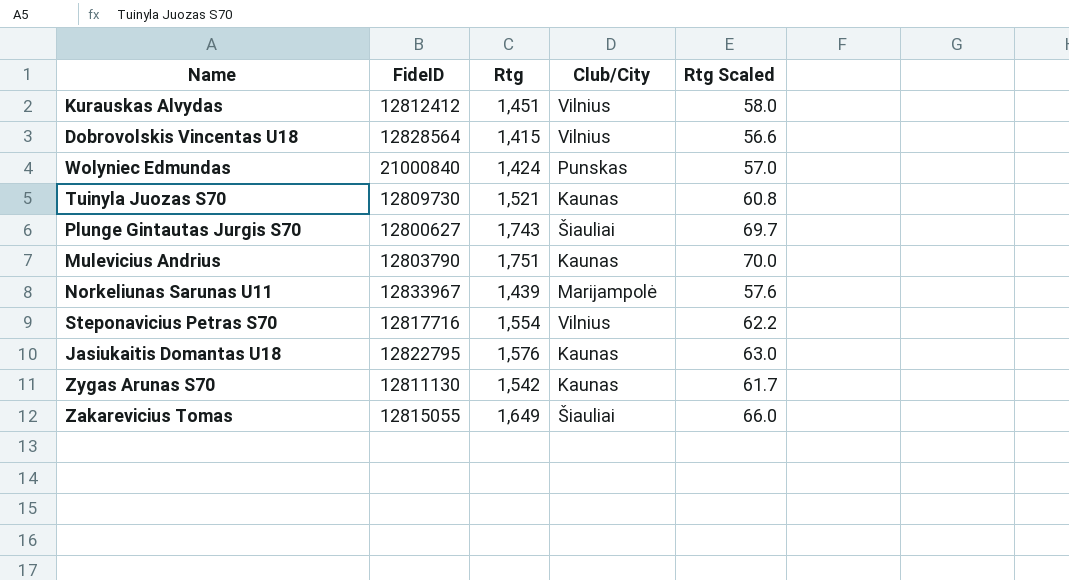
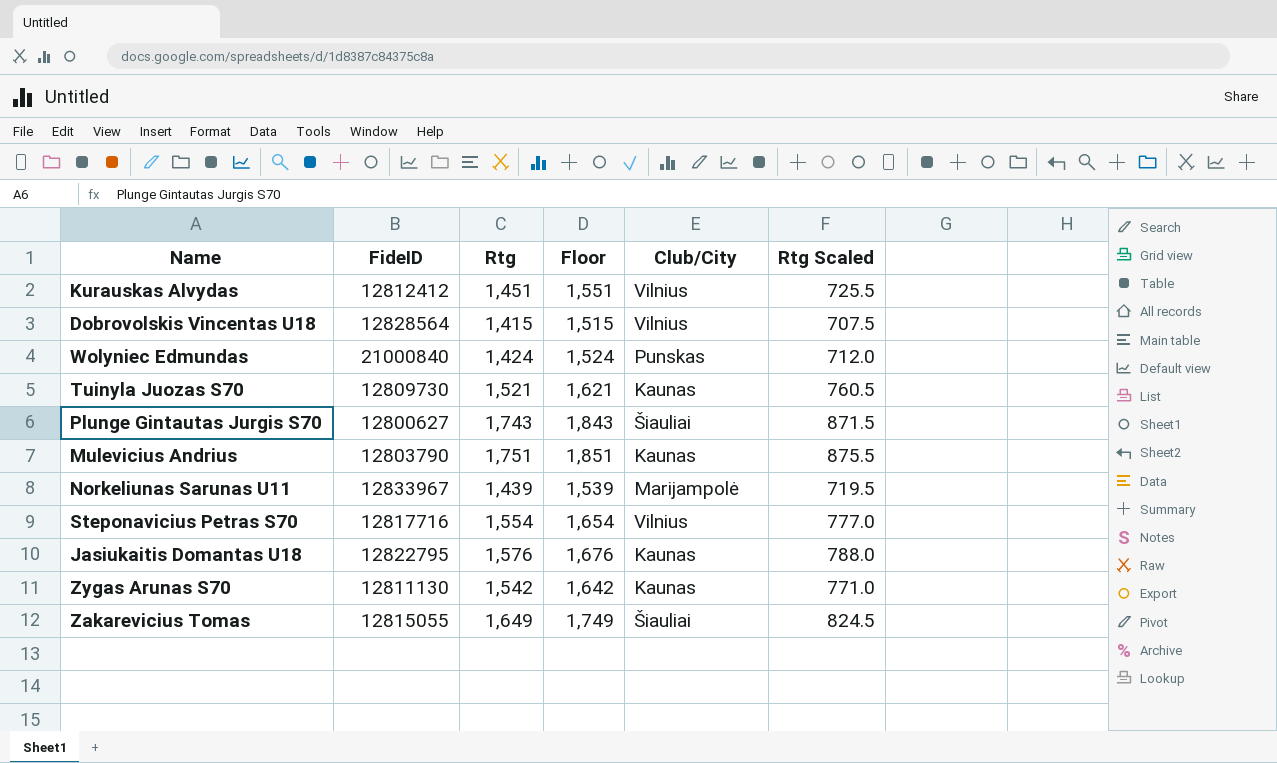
column Floor | formula: none -> [Rtg] + 100
column Rtg Scaled | formula: [Rtg] * 0.04 -> [Rtg] * 0.5

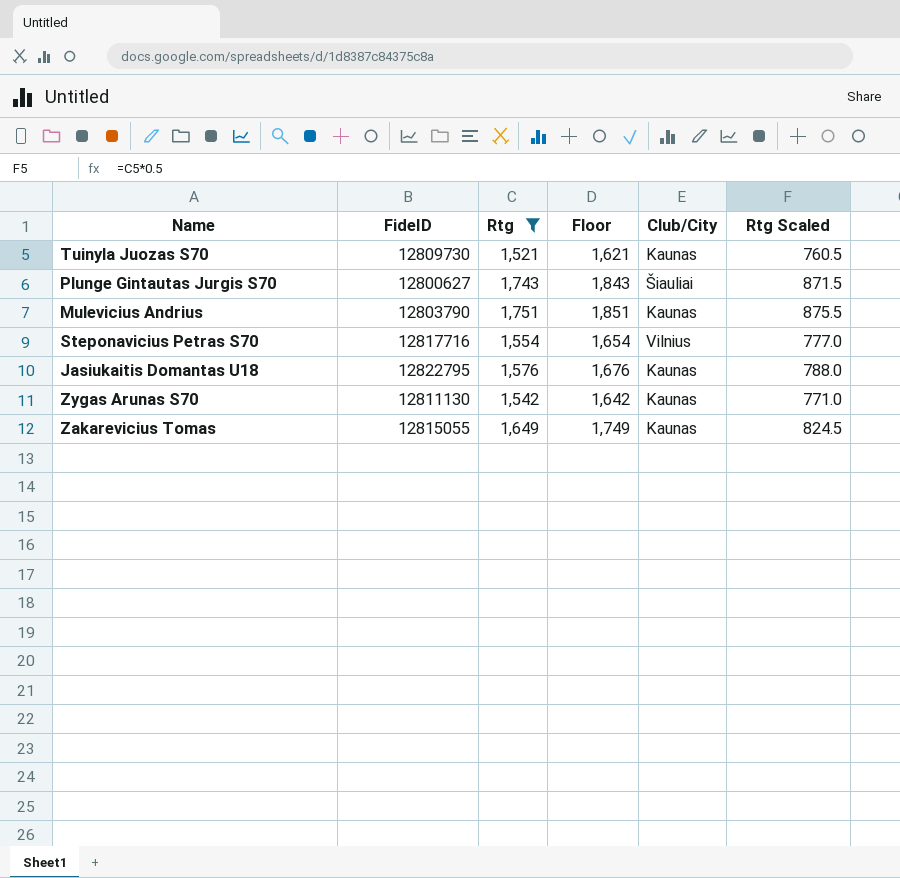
filter: none -> Rtg >= 1,521
Zakarevicius Tomas | Club/City: Šiauliai -> Kaunas

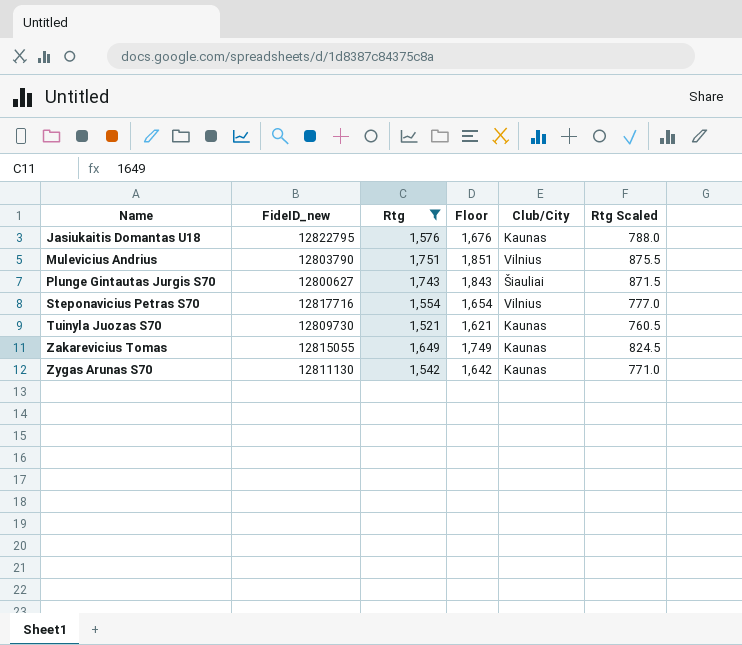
row order: none -> Name ascending
column name: FideID -> FideID_new
Mulevicius Andrius | Club/City: Kaunas -> Vilnius

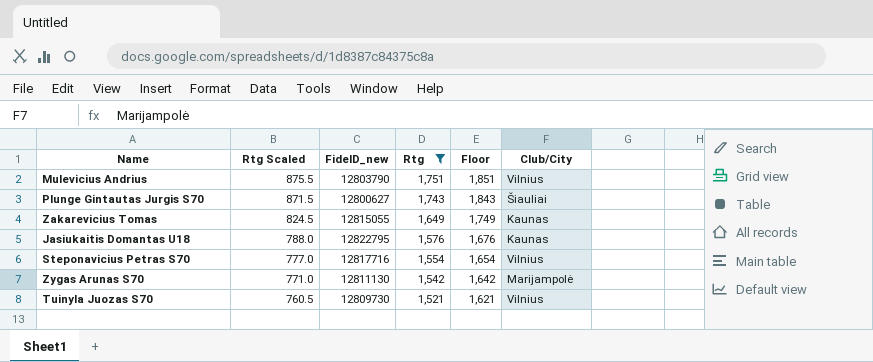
row order: Name ascending -> Rtg Scaled descending
column Rtg Scaled | position: 6 -> 2
Zygas Arunas S70 | Club/City: Kaunas -> Marijampolė
Tuinyla Juozas S70 | Club/City: Kaunas -> Vilnius

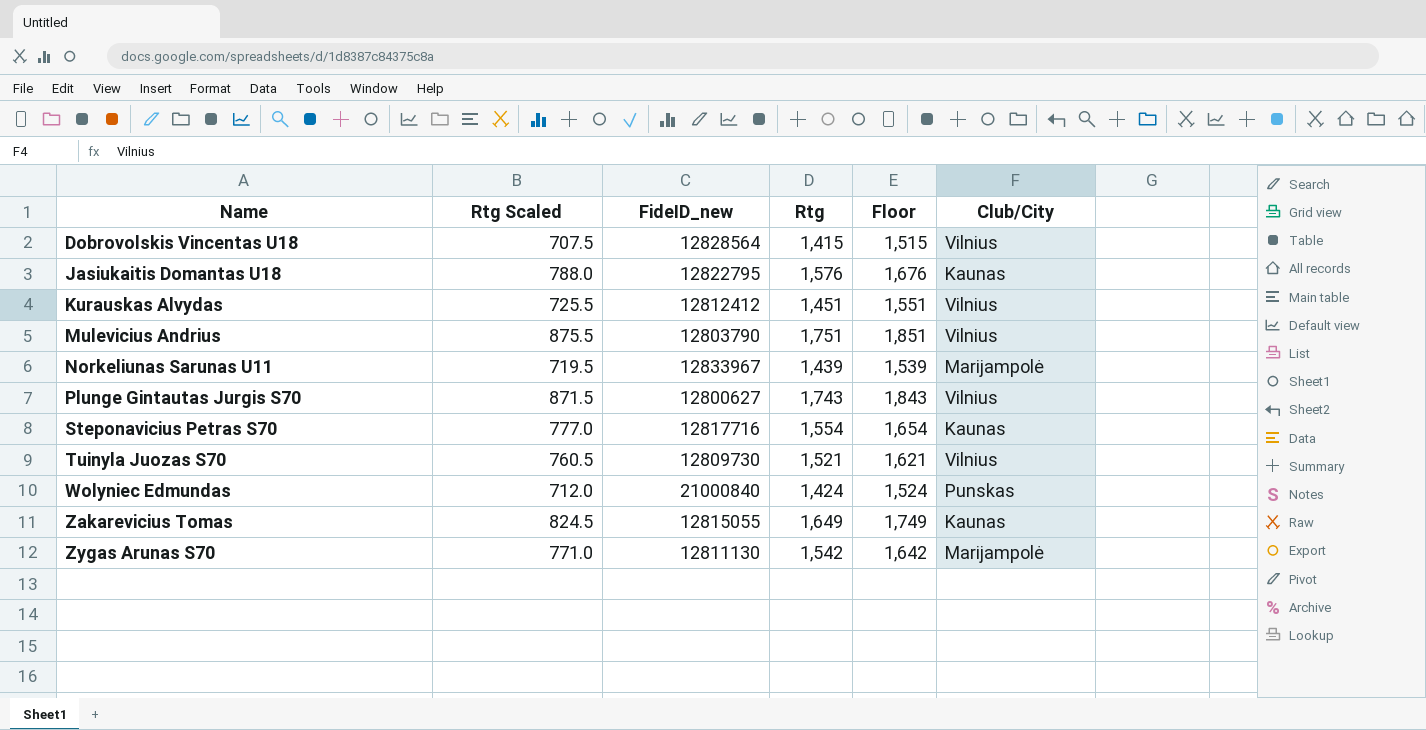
filter: Rtg >= 1,521 -> none
row order: Rtg Scaled descending -> Name ascending
Plunge Gintautas Jurgis S70 | Club/City: Šiauliai -> Vilnius
Steponavicius Petras S70 | Club/City: Vilnius -> Kaunas

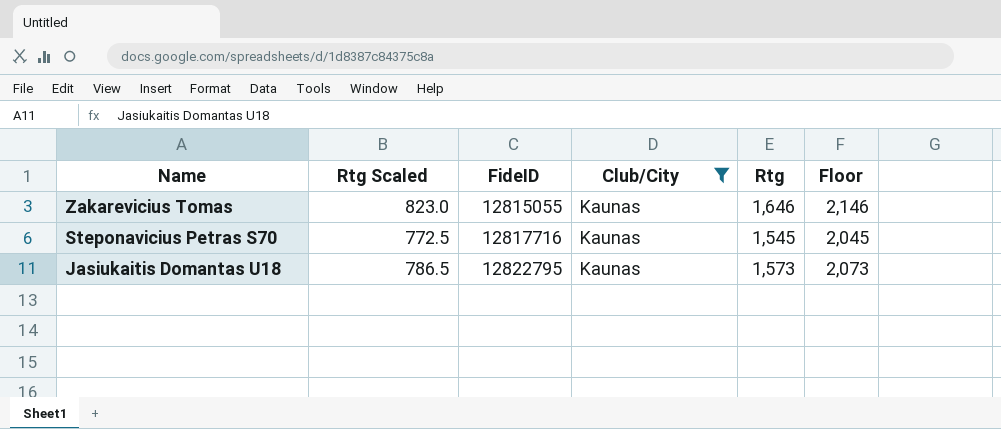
filter: none -> Club/City = Kaunas
row order: Name ascending -> Name descending
column name: FideID_new -> FideID
column Club/City | position: 6 -> 4
column Floor | formula: [Rtg] + 100 -> [Rtg] + 500
Zakarevicius Tomas | Rtg Scaled: 824.5 -> 823.0
Zakarevicius Tomas | Rtg: 1,649 -> 1,646
Steponavicius Petras S70 | Rtg Scaled: 777.0 -> 772.5
Steponavicius Petras S70 | Rtg: 1,554 -> 1,545
Jasiukaitis Domantas U18 | Rtg Scaled: 788.0 -> 786.5
Jasiukaitis Domantas U18 | Rtg: 1,576 -> 1,573

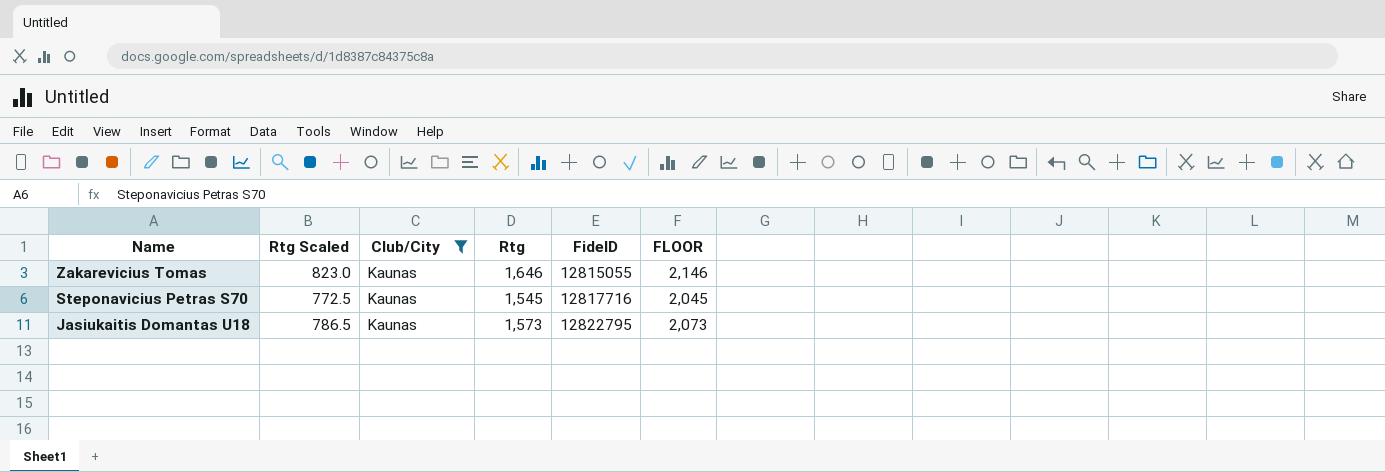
column FideID | position: 3 -> 5
column name: Floor -> FLOOR

